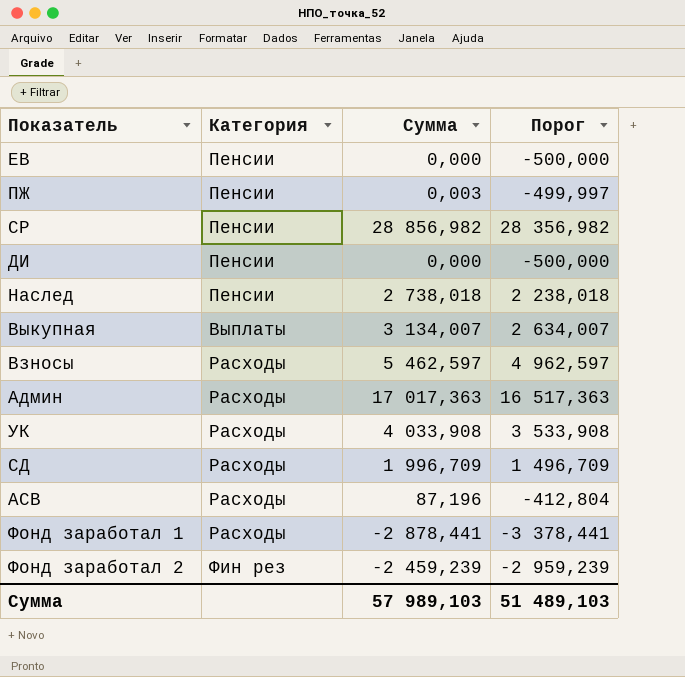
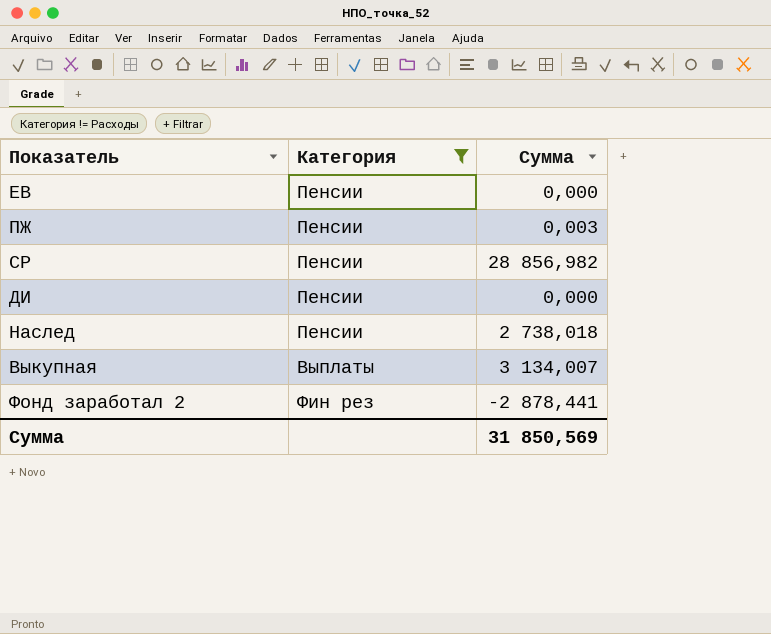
filter: none -> Категория != Расходы
column Порог | formula: [Сумма] - 500 -> none
Фонд заработал 2 | Сумма: -2 459,239 -> -2 878,441
Сумма | Сумма: 57 989,103 -> 31 850,569

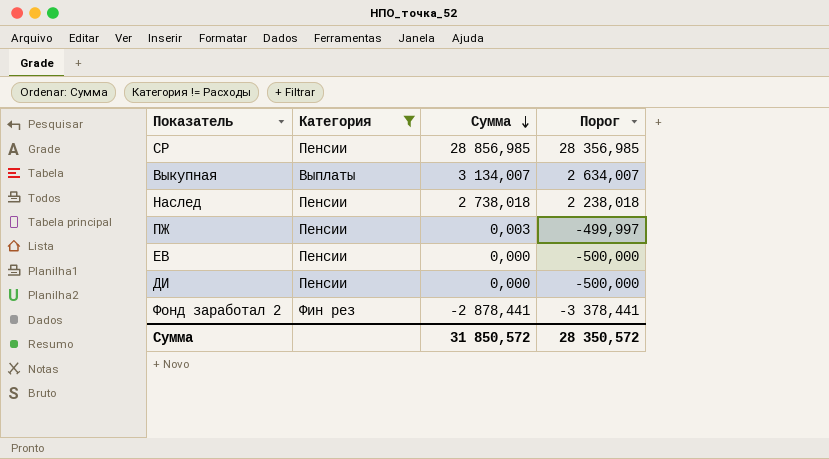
row order: none -> Сумма descending
column Порог | formula: none -> [Сумма] - 500
СР | Сумма: 28 856,982 -> 28 856,985
Сумма | Сумма: 31 850,569 -> 31 850,572

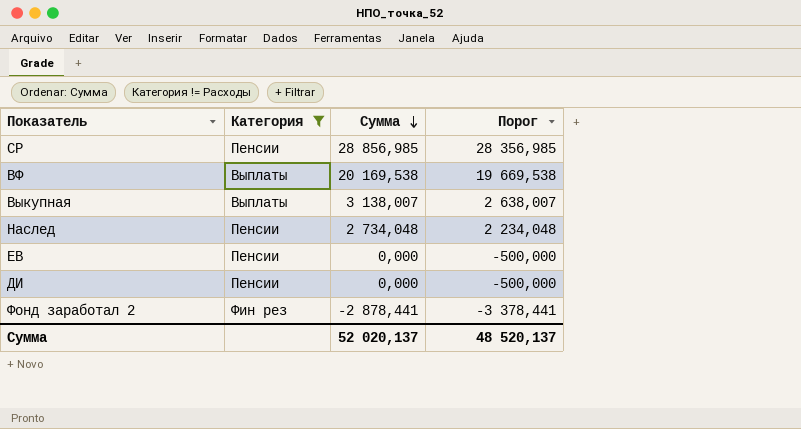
row ПЖ: Пенсии | 0,003 | -499,997 -> none
row ВФ: none -> Выплаты | 20 169,538 | 19 669,538
Выкупная | Сумма: 3 134,007 -> 3 138,007
Выкупная | Порог: 2 634,007 -> 2 638,007
Наслед | Сумма: 2 738,018 -> 2 734,048
Наслед | Порог: 2 238,018 -> 2 234,048
Сумма | Сумма: 31 850,572 -> 52 020,137
Сумма | Порог: 28 350,572 -> 48 520,137

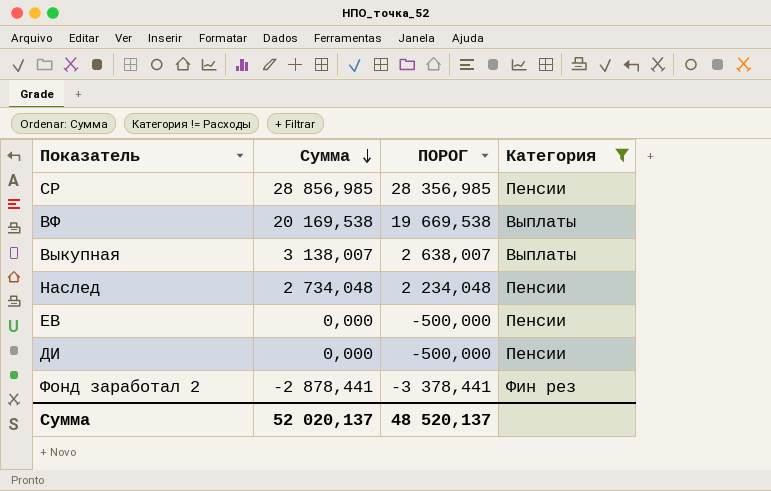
column name: Порог -> ПОРОГ
column Категория | position: 2 -> 4

